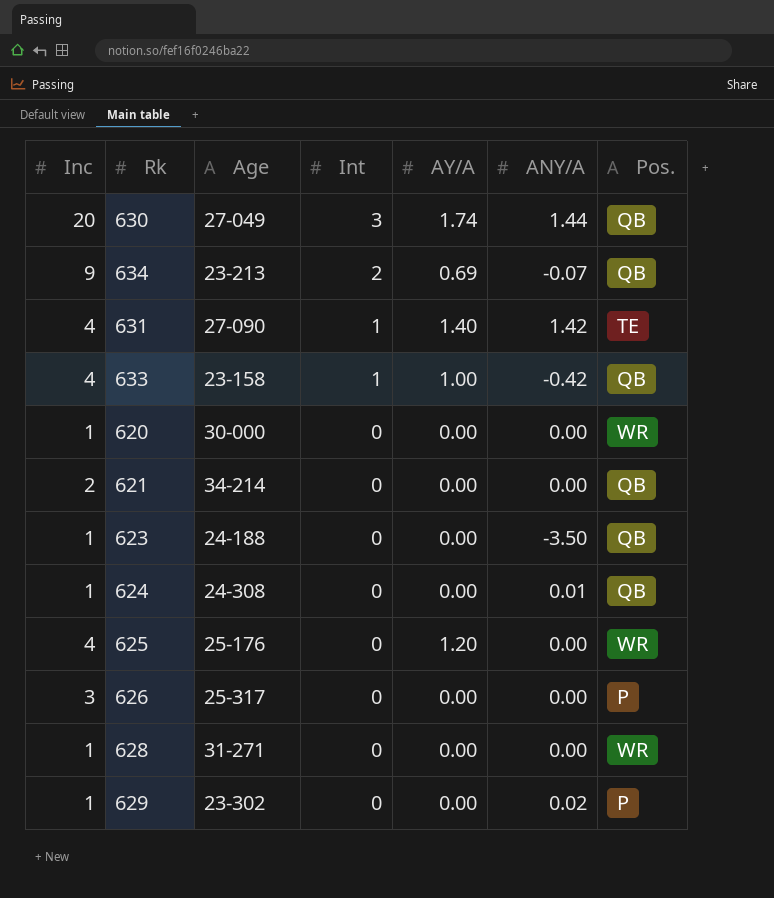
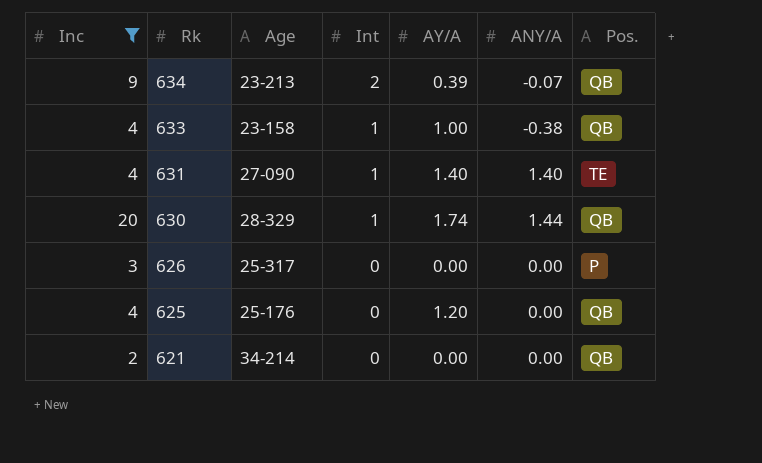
filter: none -> Inc != 1
row order: Int descending -> Rk descending
634 | AY/A: 0.69 -> 0.39
633 | ANY/A: -0.42 -> -0.38
631 | ANY/A: 1.42 -> 1.40
630 | Age: 27-049 -> 28-329
630 | Int: 3 -> 1
625 | Pos.: WR -> QB

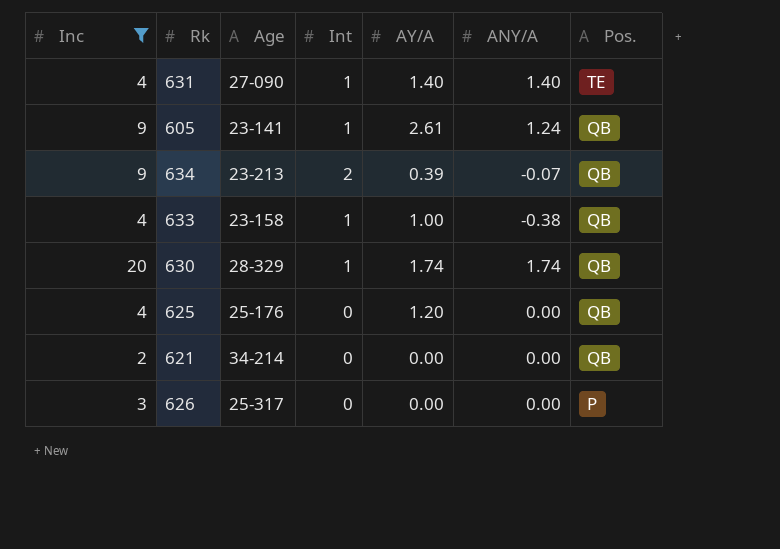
row order: Rk descending -> Pos. descending
row 605: none -> 9 | 23-141 | 1 | 2.61 | 1.24 | QB
630 | ANY/A: 1.44 -> 1.74

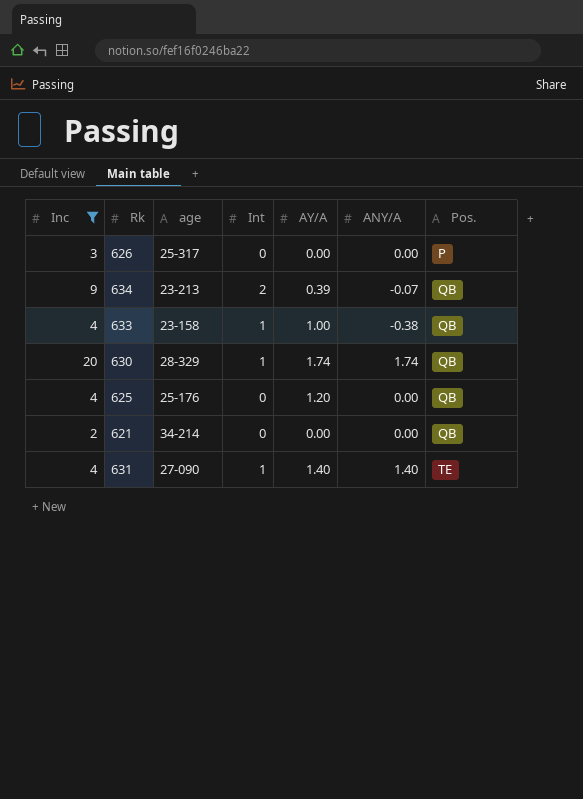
row order: Pos. descending -> Pos. ascending
column name: Age -> age
row 605: 9 | 23-141 | 1 | 2.61 | 1.24 | QB -> none

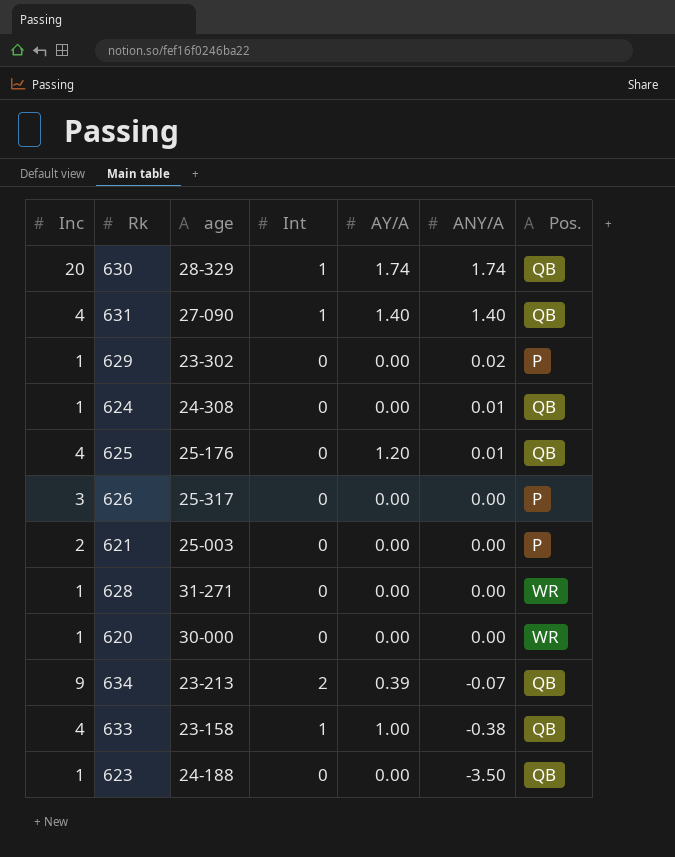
filter: Inc != 1 -> none
row order: Pos. ascending -> ANY/A descending
631 | Pos.: TE -> QB
625 | ANY/A: 0.00 -> 0.01
621 | age: 34-214 -> 25-003
621 | Pos.: QB -> P

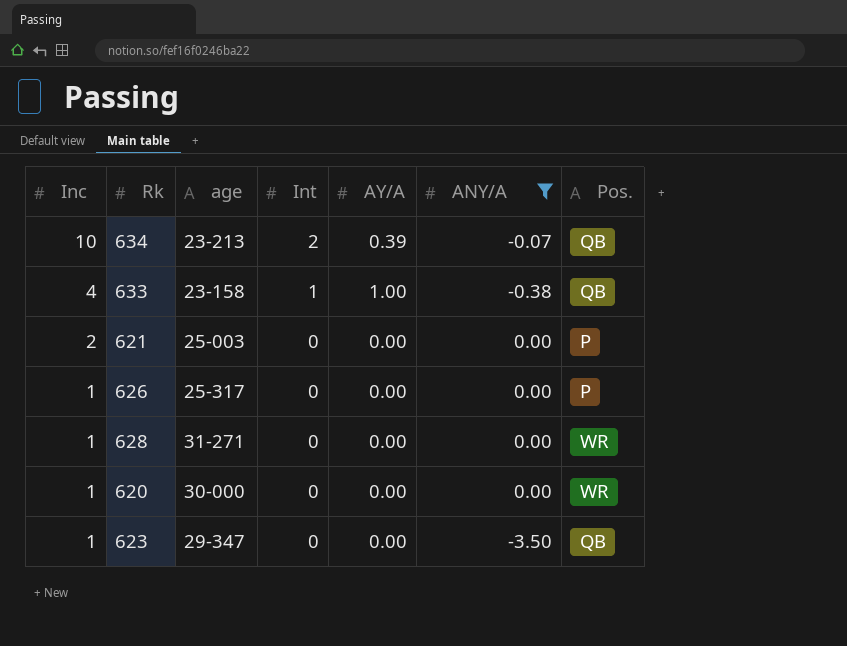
filter: none -> ANY/A <= 0.00
row order: ANY/A descending -> Inc descending
634 | Inc: 9 -> 10
626 | Inc: 3 -> 1
623 | age: 24-188 -> 29-347

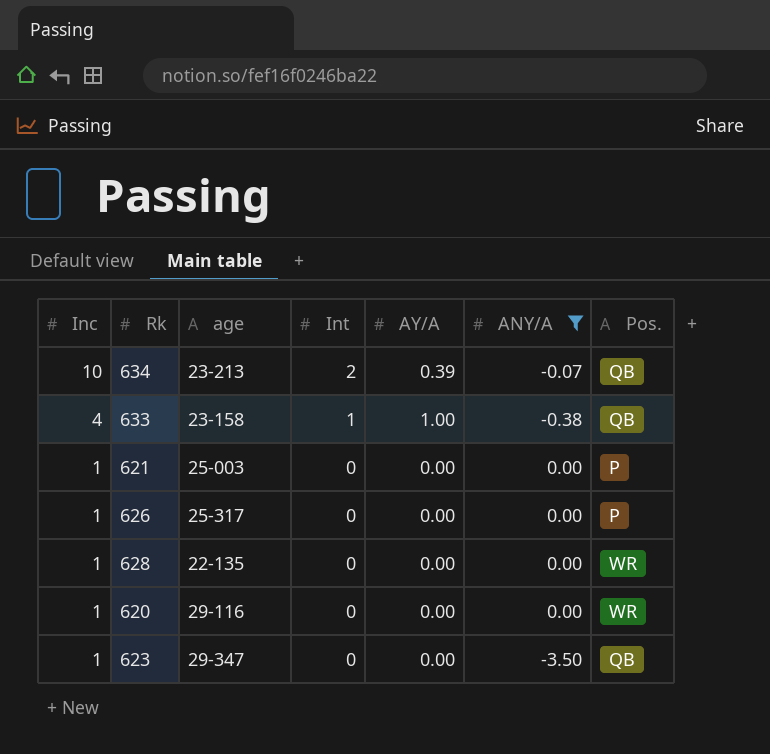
621 | Inc: 2 -> 1
628 | age: 31-271 -> 22-135
620 | age: 30-000 -> 29-116

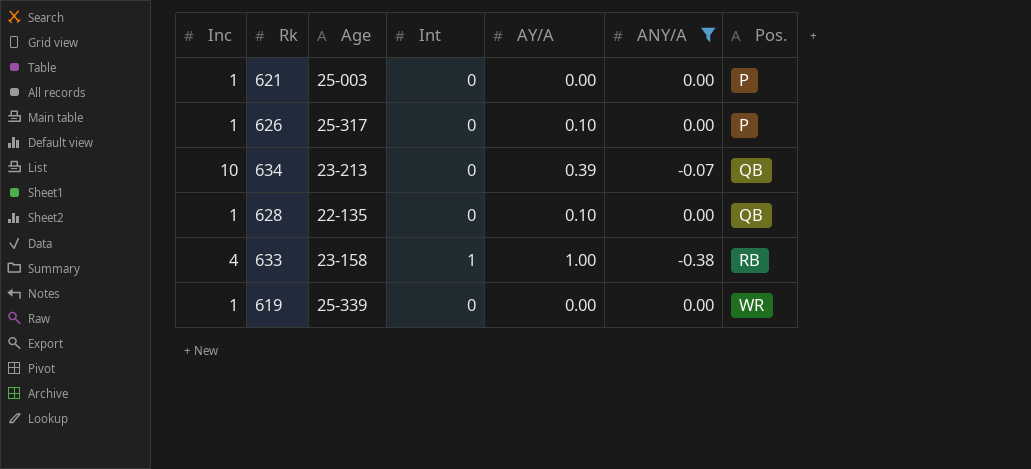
row order: Inc descending -> Pos. ascending
column name: age -> Age
row 620: 1 | 29-116 | 0 | 0.00 | 0.00 | WR -> none
row 623: 1 | 29-347 | 0 | 0.00 | -3.50 | QB -> none
626 | AY/A: 0.00 -> 0.10
634 | Int: 2 -> 0
628 | AY/A: 0.00 -> 0.10
628 | Pos.: WR -> QB
633 | Pos.: QB -> RB
row 619: none -> 1 | 25-339 | 0 | 0.00 | 0.00 | WR

